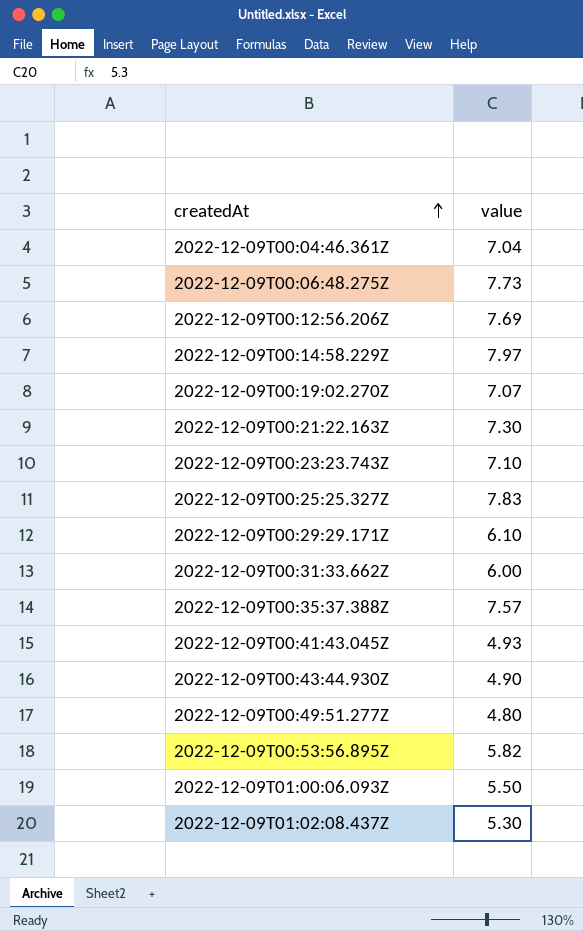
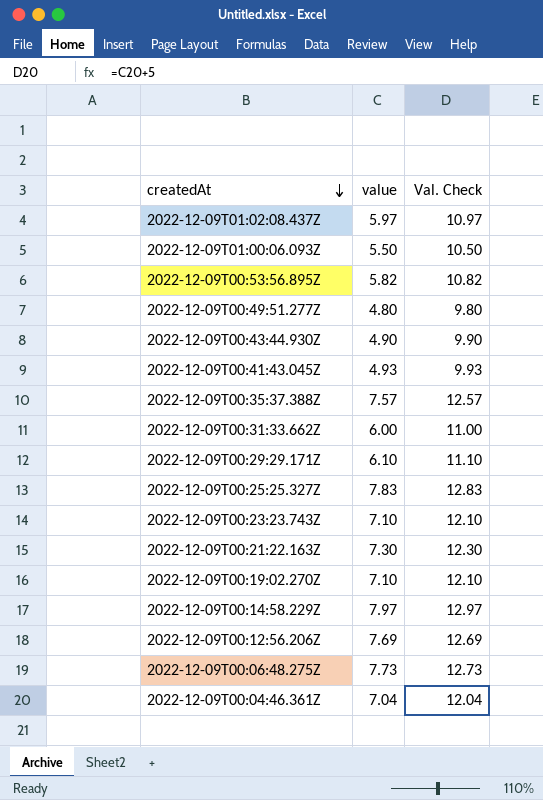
row order: createdAt ascending -> createdAt descending
column Val. Check | formula: none -> [value] + 5
2022-12-09T01:02:08.437Z | value: 5.30 -> 5.97
2022-12-09T00:19:02.270Z | value: 7.07 -> 7.10

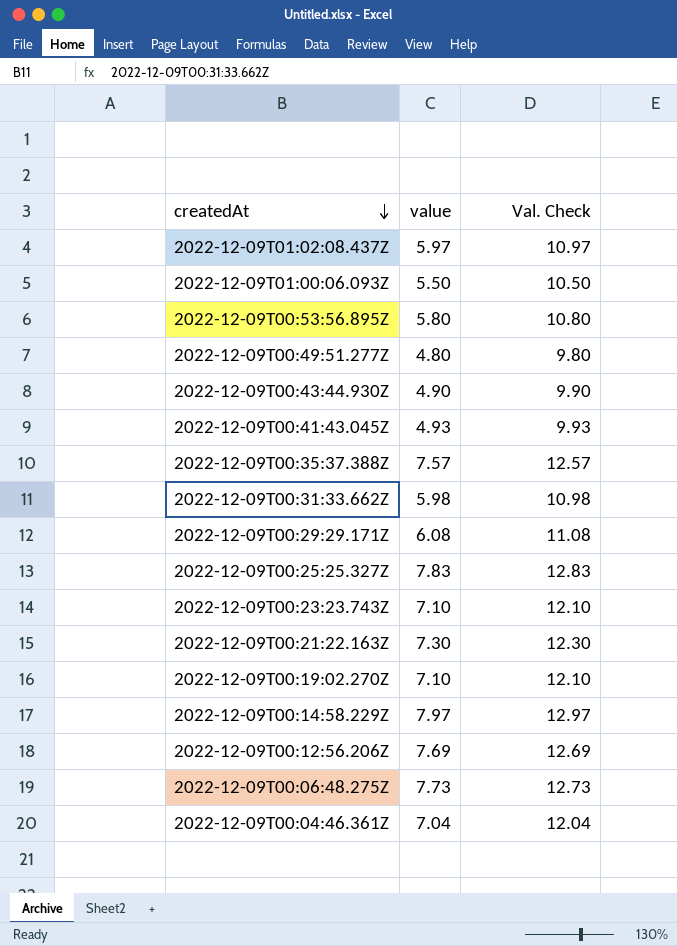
2022-12-09T00:53:56.895Z | value: 5.82 -> 5.80
2022-12-09T00:53:56.895Z | Val. Check: 10.82 -> 10.80
2022-12-09T00:31:33.662Z | value: 6.00 -> 5.98
2022-12-09T00:31:33.662Z | Val. Check: 11.00 -> 10.98
2022-12-09T00:29:29.171Z | value: 6.10 -> 6.08
2022-12-09T00:29:29.171Z | Val. Check: 11.10 -> 11.08

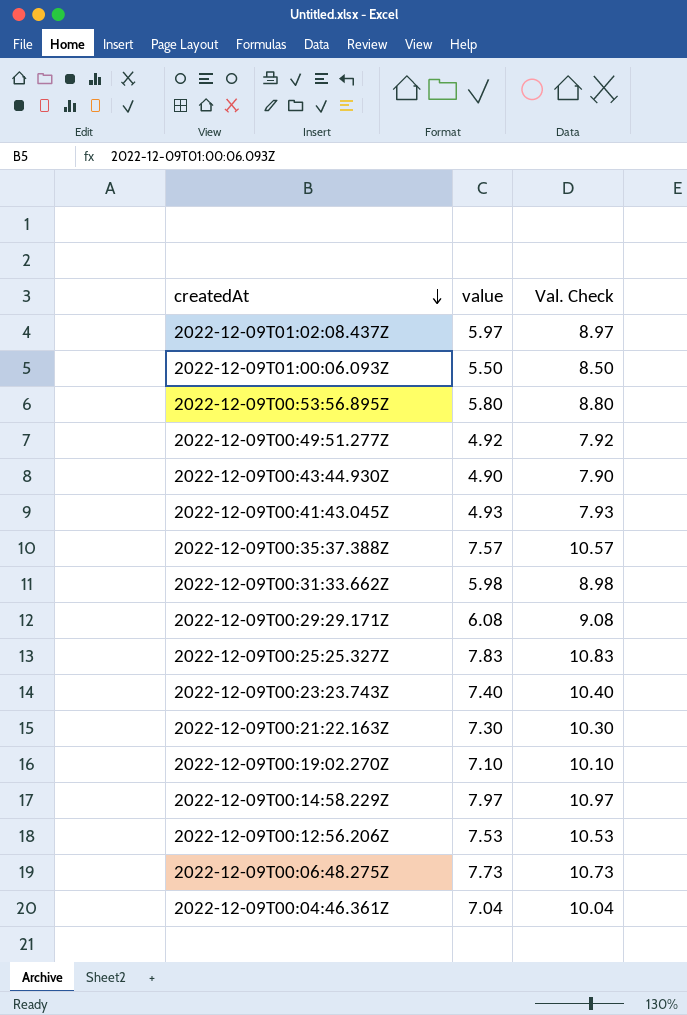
column Val. Check | formula: [value] + 5 -> [value] + 3
2022-12-09T00:49:51.277Z | value: 4.80 -> 4.92
2022-12-09T00:23:23.743Z | value: 7.10 -> 7.40
2022-12-09T00:12:56.206Z | value: 7.69 -> 7.53

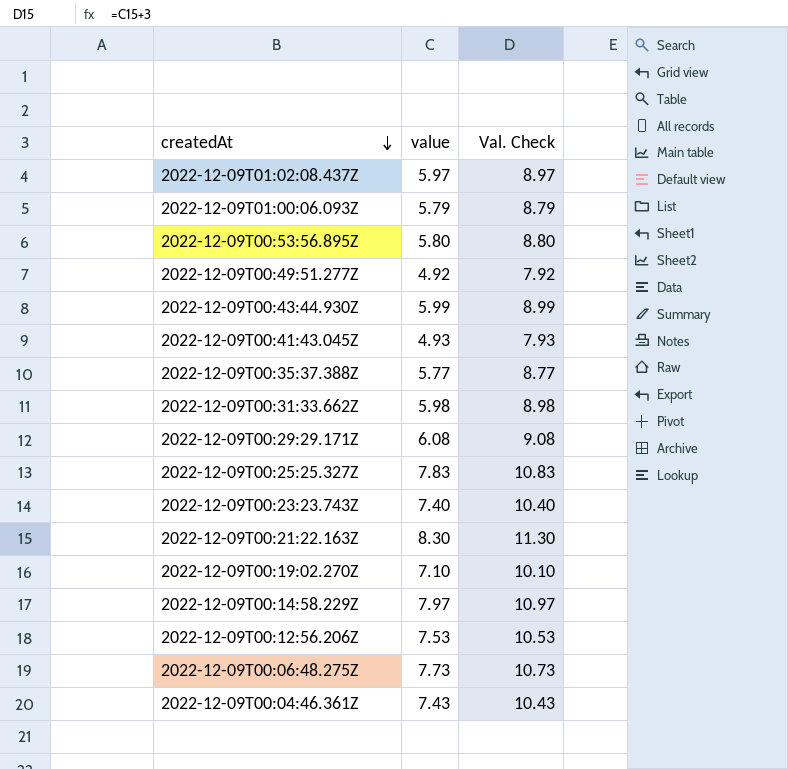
2022-12-09T01:00:06.093Z | value: 5.50 -> 5.79
2022-12-09T01:00:06.093Z | Val. Check: 8.50 -> 8.79
2022-12-09T00:43:44.930Z | value: 4.90 -> 5.99
2022-12-09T00:43:44.930Z | Val. Check: 7.90 -> 8.99
2022-12-09T00:35:37.388Z | value: 7.57 -> 5.77
2022-12-09T00:35:37.388Z | Val. Check: 10.57 -> 8.77
2022-12-09T00:21:22.163Z | value: 7.30 -> 8.30
2022-12-09T00:21:22.163Z | Val. Check: 10.30 -> 11.30
2022-12-09T00:04:46.361Z | value: 7.04 -> 7.43
2022-12-09T00:04:46.361Z | Val. Check: 10.04 -> 10.43

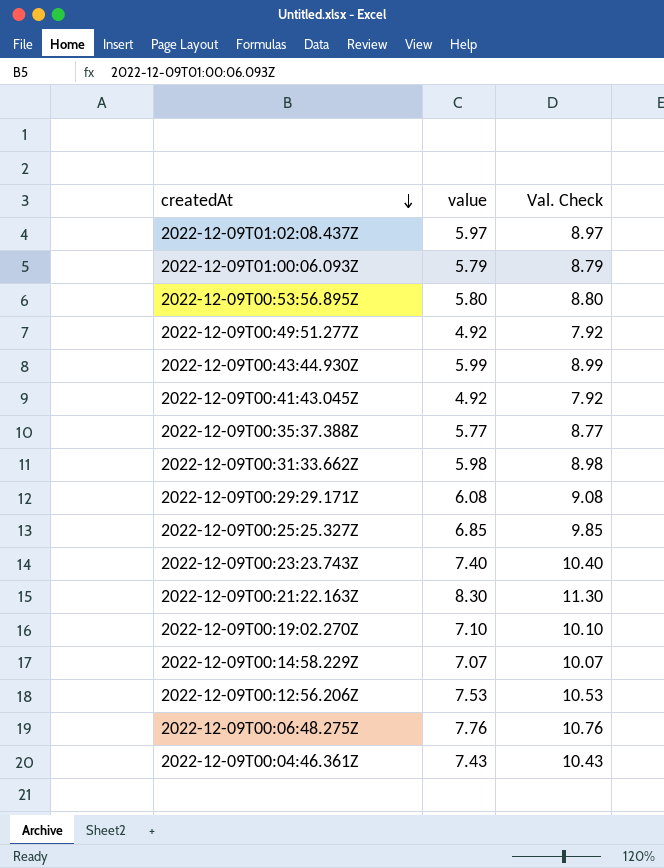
2022-12-09T00:41:43.045Z | value: 4.93 -> 4.92
2022-12-09T00:41:43.045Z | Val. Check: 7.93 -> 7.92
2022-12-09T00:25:25.327Z | value: 7.83 -> 6.85
2022-12-09T00:25:25.327Z | Val. Check: 10.83 -> 9.85
2022-12-09T00:14:58.229Z | value: 7.97 -> 7.07
2022-12-09T00:14:58.229Z | Val. Check: 10.97 -> 10.07
2022-12-09T00:06:48.275Z | value: 7.73 -> 7.76
2022-12-09T00:06:48.275Z | Val. Check: 10.73 -> 10.76

